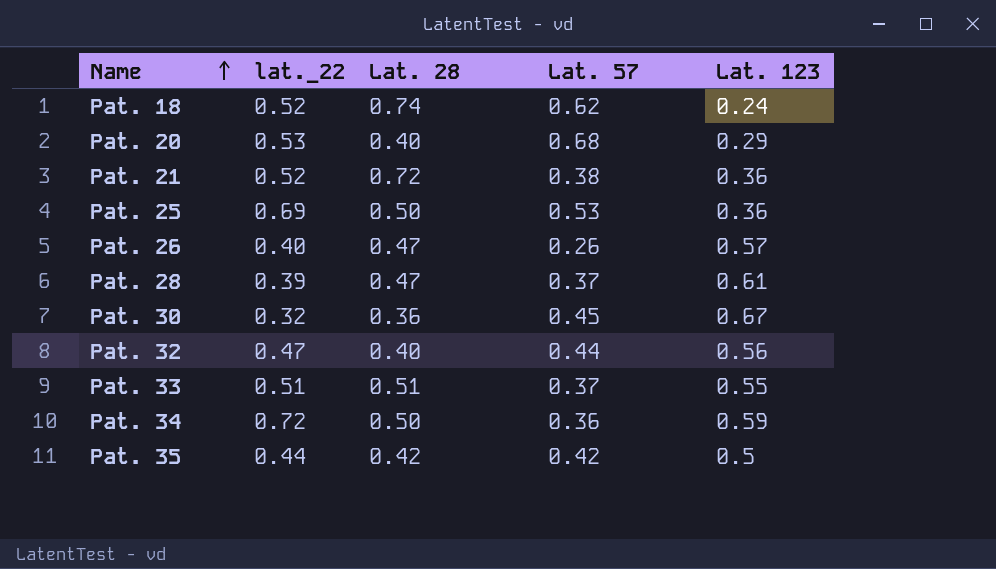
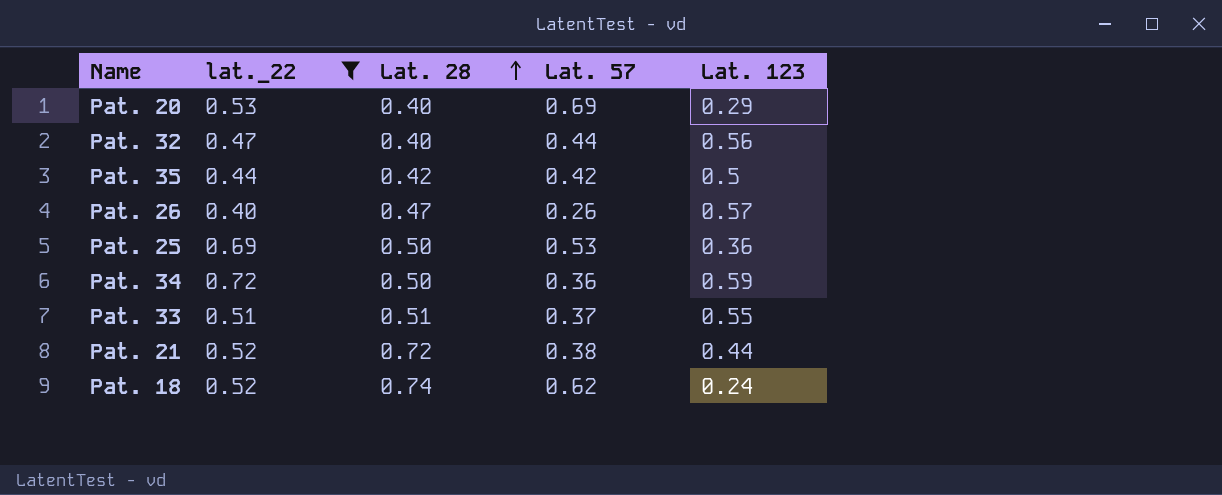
filter: none -> lat._22 >= 0.40
row order: Name ascending -> Lat. 28 ascending
Pat. 20 | Lat. 57: 0.68 -> 0.69
Pat. 21 | Lat. 123: 0.36 -> 0.44

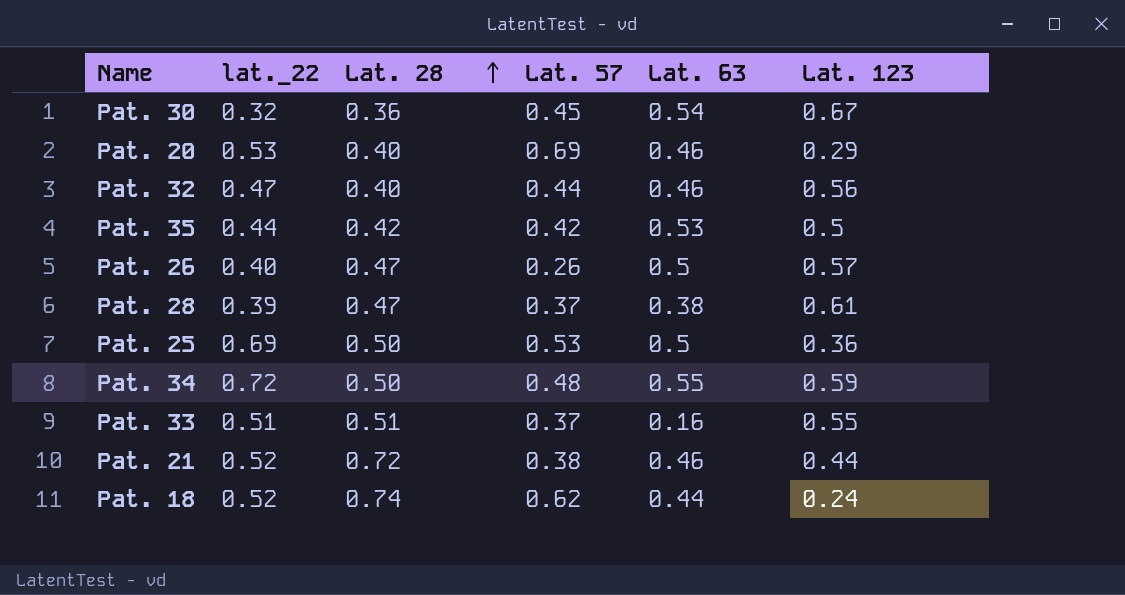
filter: lat._22 >= 0.40 -> none
column Lat. 63 | position: none -> 5
Pat. 34 | Lat. 57: 0.36 -> 0.48

